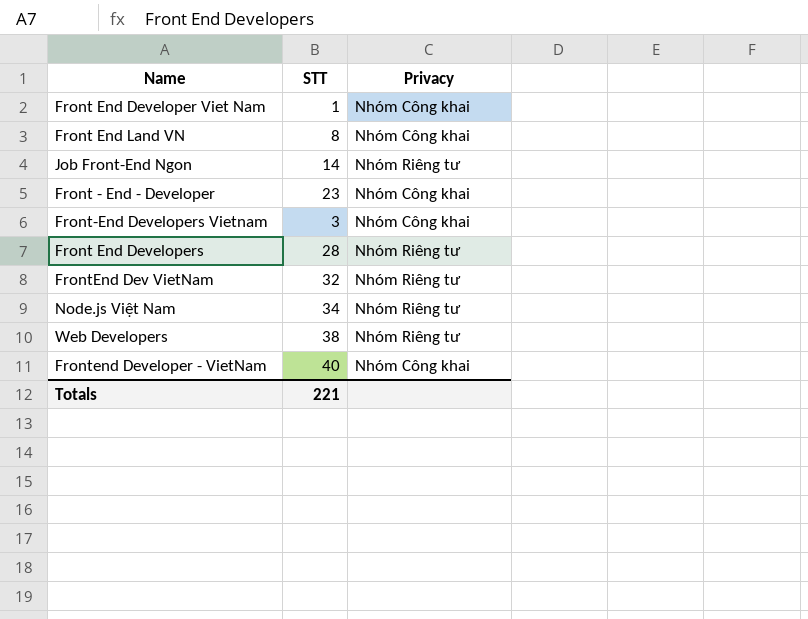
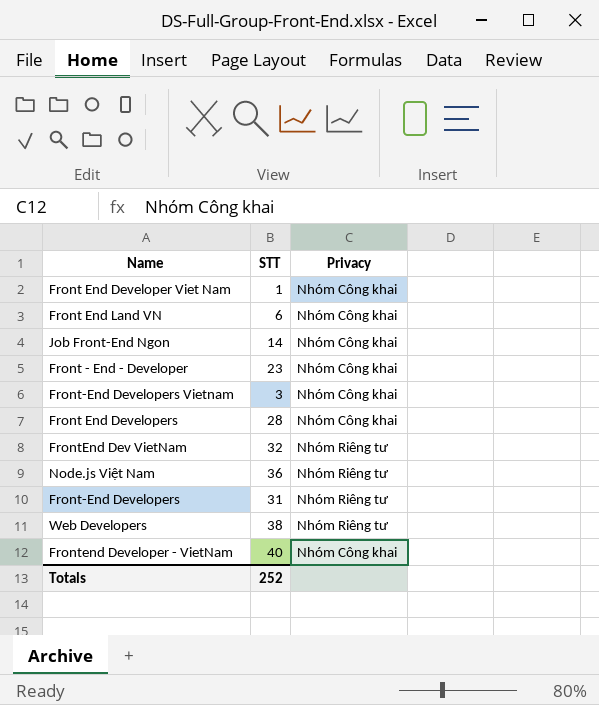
Front End Land VN | STT: 8 -> 6
Job Front-End Ngon | Privacy: Nhóm Riêng tư -> Nhóm Công khai
Front End Developers | Privacy: Nhóm Riêng tư -> Nhóm Công khai
Node.js Việt Nam | STT: 34 -> 36
row Front-End Developers: none -> 31 | Nhóm Riêng tư
Totals | STT: 221 -> 252

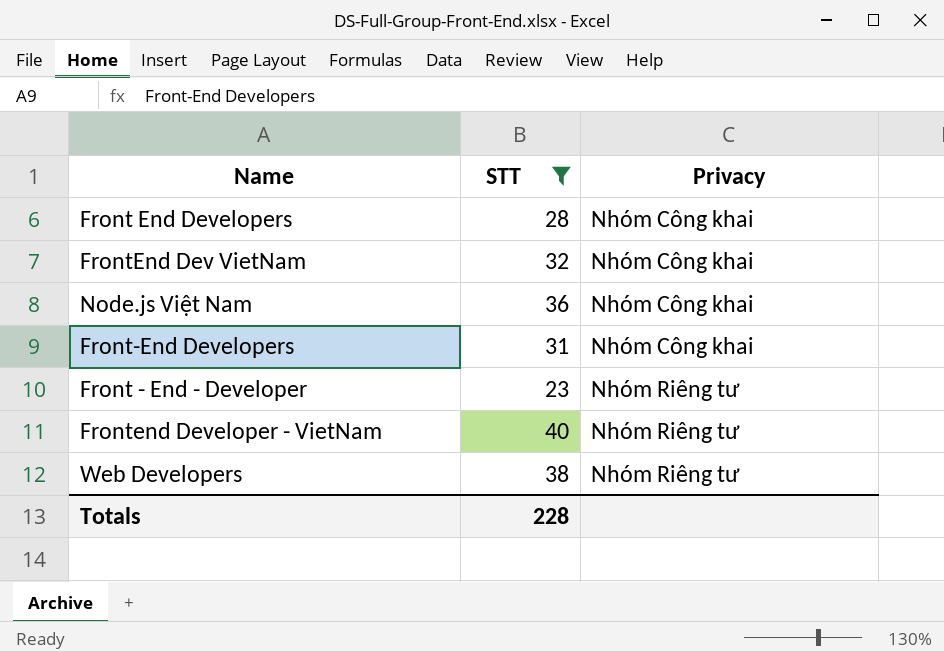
filter: none -> STT >= 23
row order: none -> Privacy ascending
FrontEnd Dev VietNam | Privacy: Nhóm Riêng tư -> Nhóm Công khai
Node.js Việt Nam | Privacy: Nhóm Riêng tư -> Nhóm Công khai
Front-End Developers | Privacy: Nhóm Riêng tư -> Nhóm Công khai
Front - End - Developer | Privacy: Nhóm Công khai -> Nhóm Riêng tư
Frontend Developer - VietNam | Privacy: Nhóm Công khai -> Nhóm Riêng tư
Totals | STT: 252 -> 228

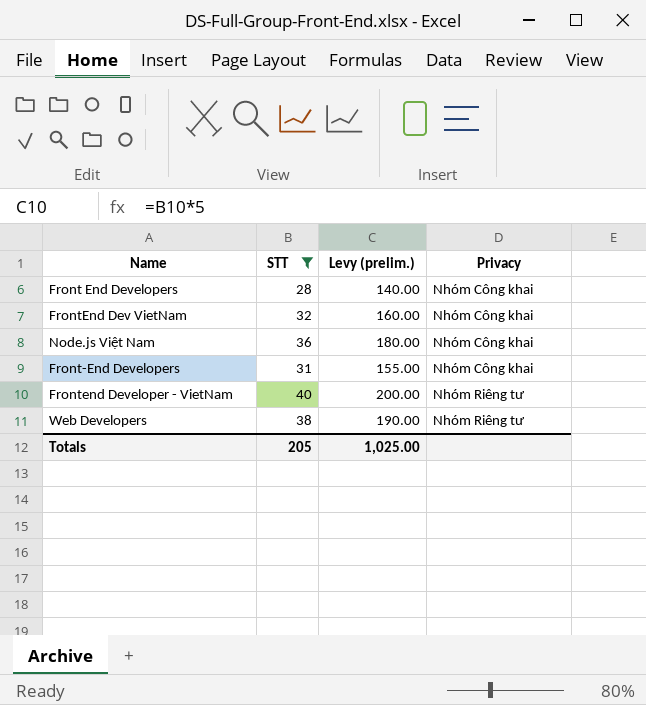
column Levy (prelim.) | formula: none -> [STT] * 5
row Front - End - Developer: 23 | Nhóm Riêng tư -> none
Totals | STT: 228 -> 205

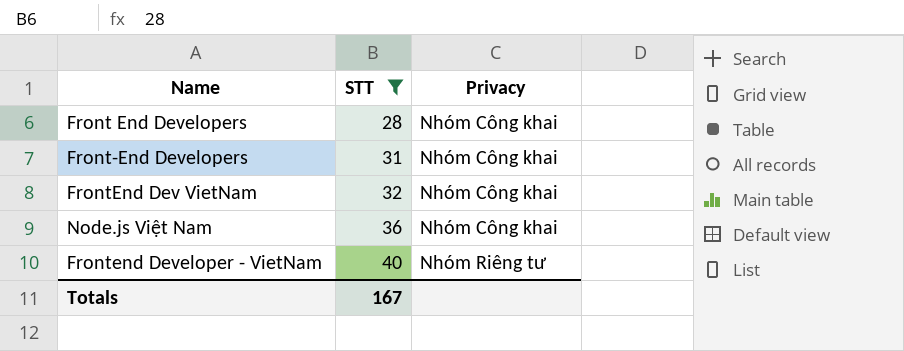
row order: Privacy ascending -> STT ascending
column Levy (prelim.) | formula: [STT] * 5 -> none
row Web Developers: 38 | 190.00 | Nhóm Riêng tư -> none
Totals | STT: 205 -> 167

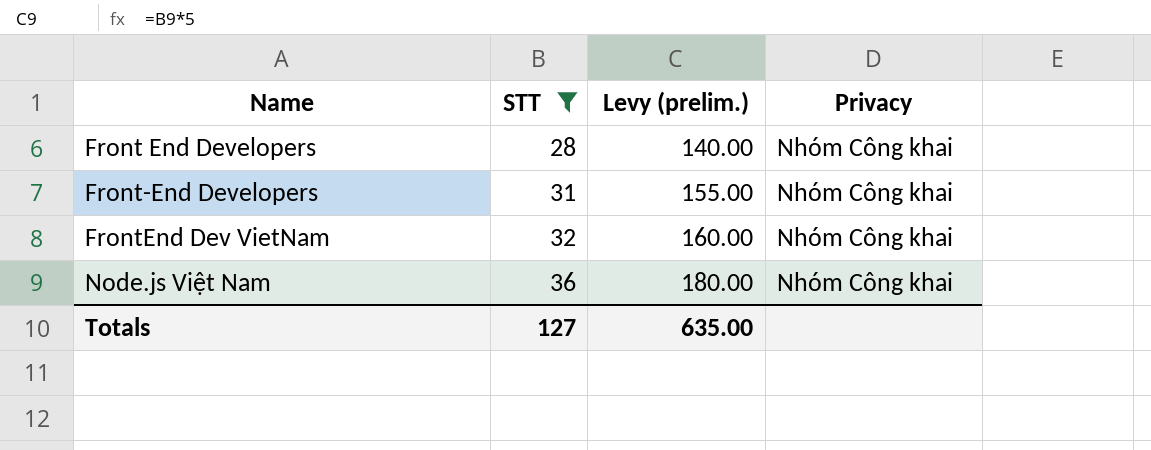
column Levy (prelim.) | formula: none -> [STT] * 5
row Frontend Developer - VietNam: 40 | Nhóm Riêng tư -> none
Totals | STT: 167 -> 127

